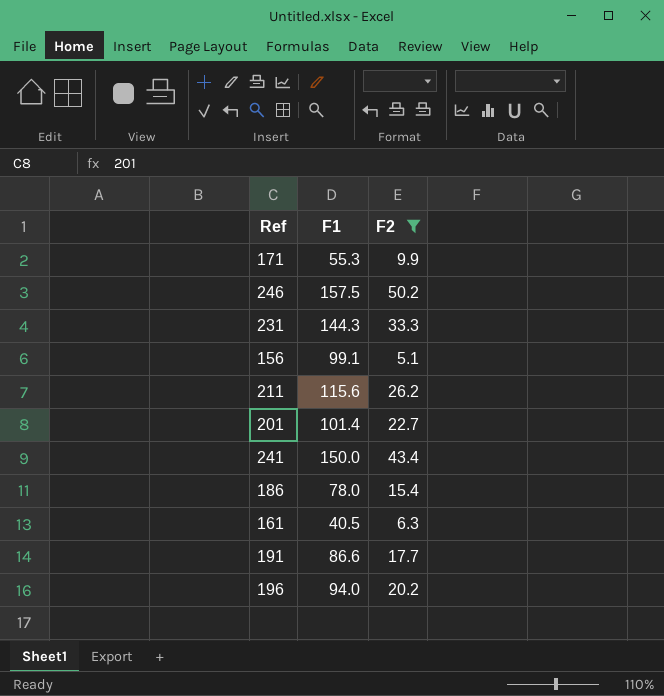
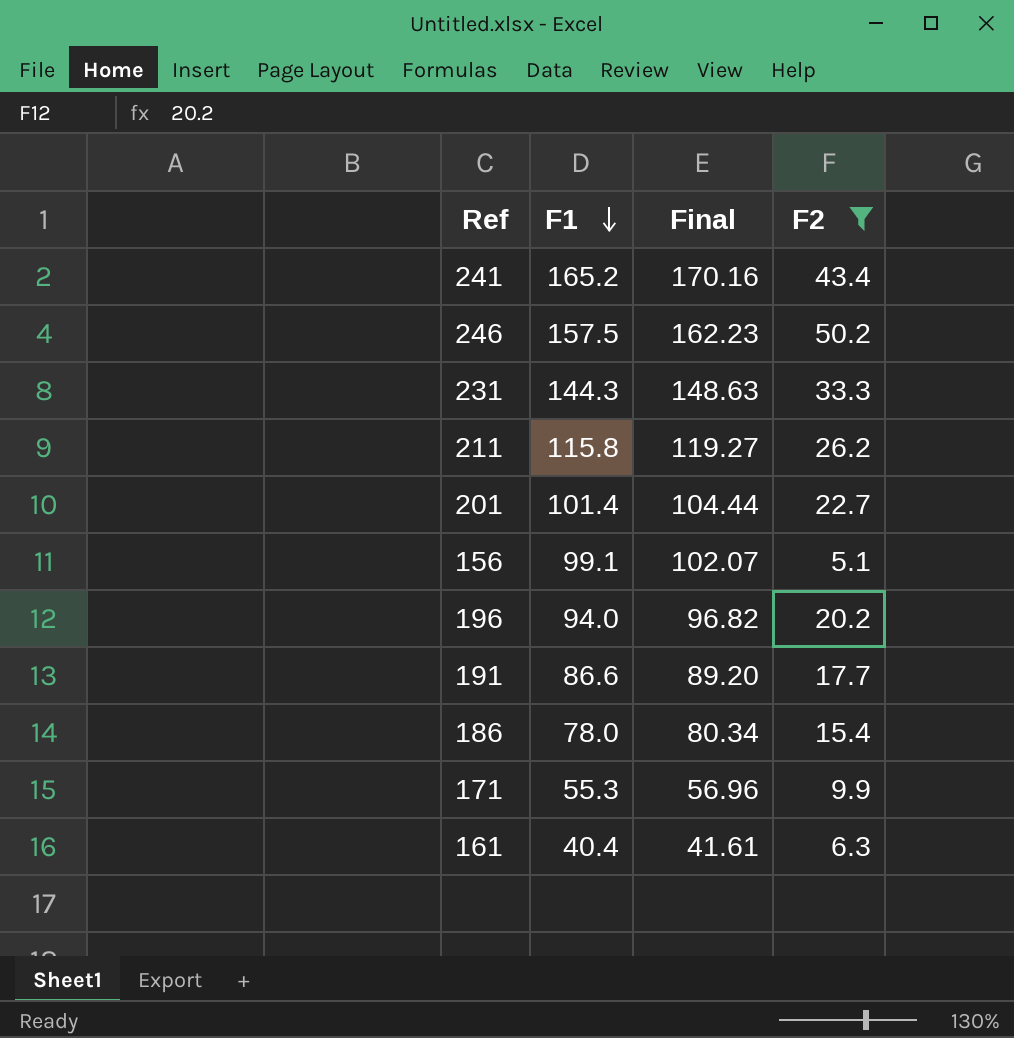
row order: none -> F1 descending
column Final | formula: none -> [F1] * 1.03
241 | F1: 150.0 -> 165.2
211 | F1: 115.6 -> 115.8
161 | F1: 40.5 -> 40.4

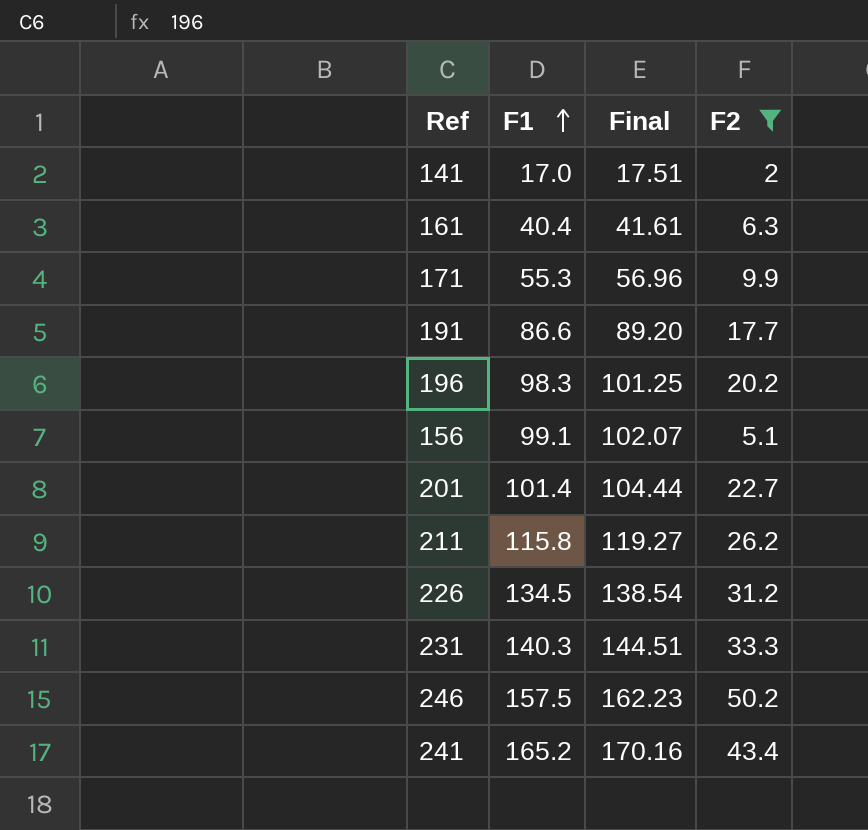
row order: F1 descending -> F1 ascending
row 186: 78.0 | 80.34 | 15.4 -> none
row 141: none -> 17.0 | 17.51 | 2
196 | F1: 94.0 -> 98.3
196 | Final: 96.82 -> 101.25
row 226: none -> 134.5 | 138.54 | 31.2
231 | F1: 144.3 -> 140.3
231 | Final: 148.63 -> 144.51

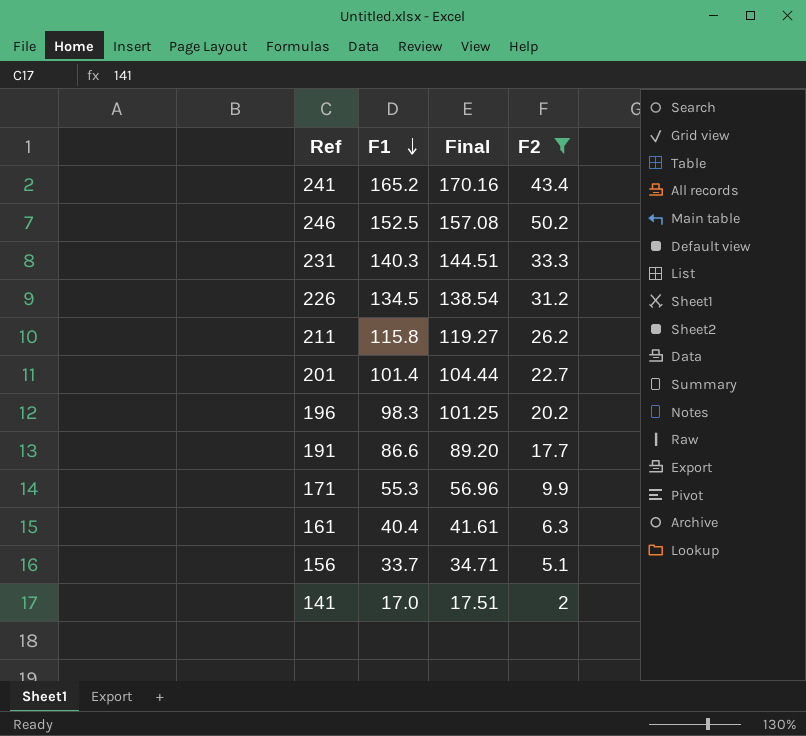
row order: F1 ascending -> F1 descending
246 | F1: 157.5 -> 152.5
246 | Final: 162.23 -> 157.08
156 | F1: 99.1 -> 33.7
156 | Final: 102.07 -> 34.71

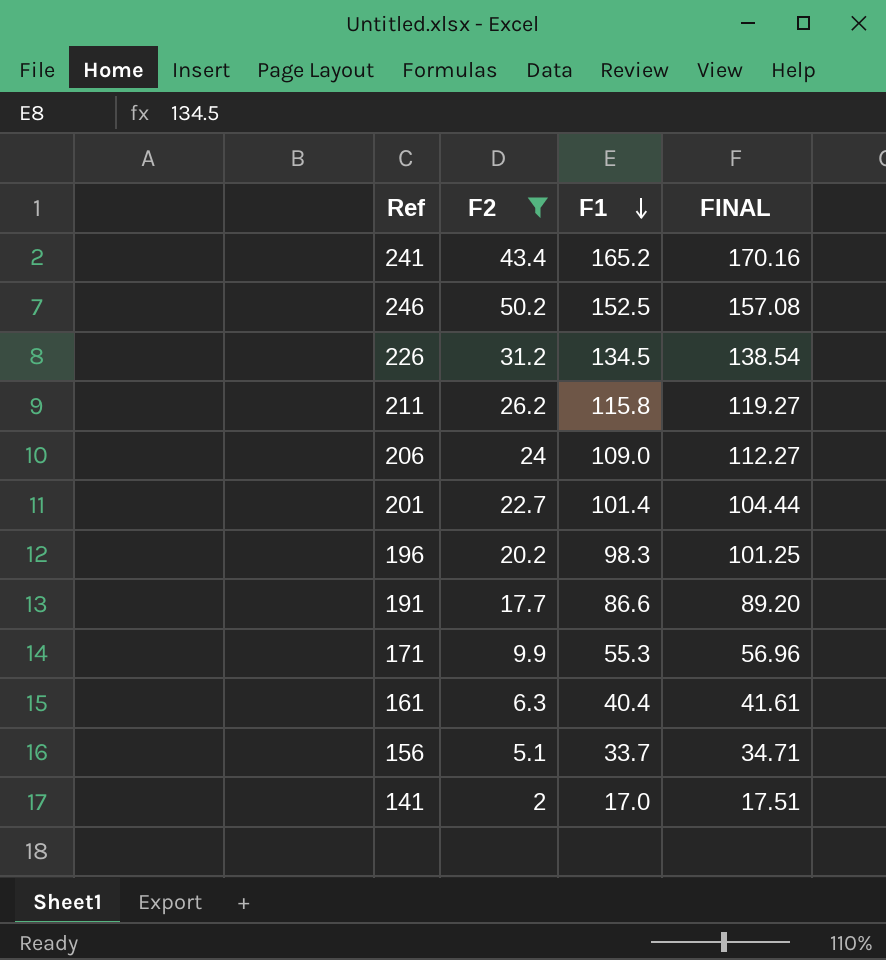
column F2 | position: 4 -> 2
column name: Final -> FINAL
row 231: 140.3 | 144.51 | 33.3 -> none
row 206: none -> 24 | 109.0 | 112.27

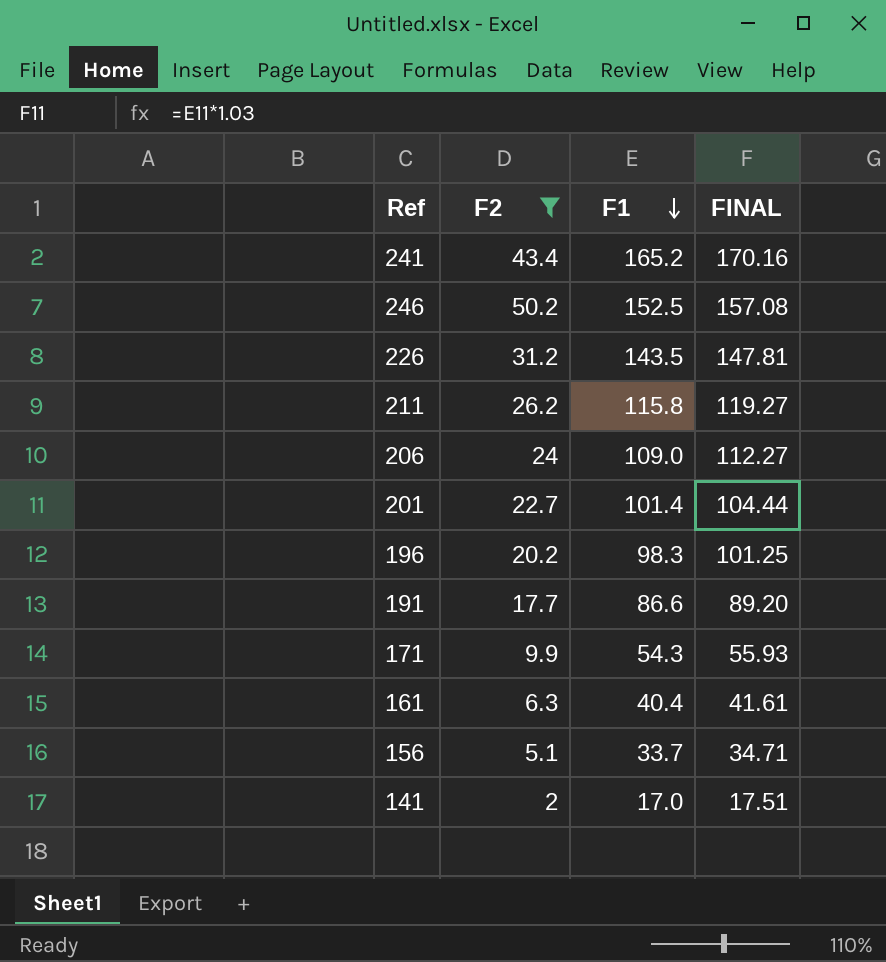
226 | F1: 134.5 -> 143.5
226 | FINAL: 138.54 -> 147.81
171 | F1: 55.3 -> 54.3
171 | FINAL: 56.96 -> 55.93

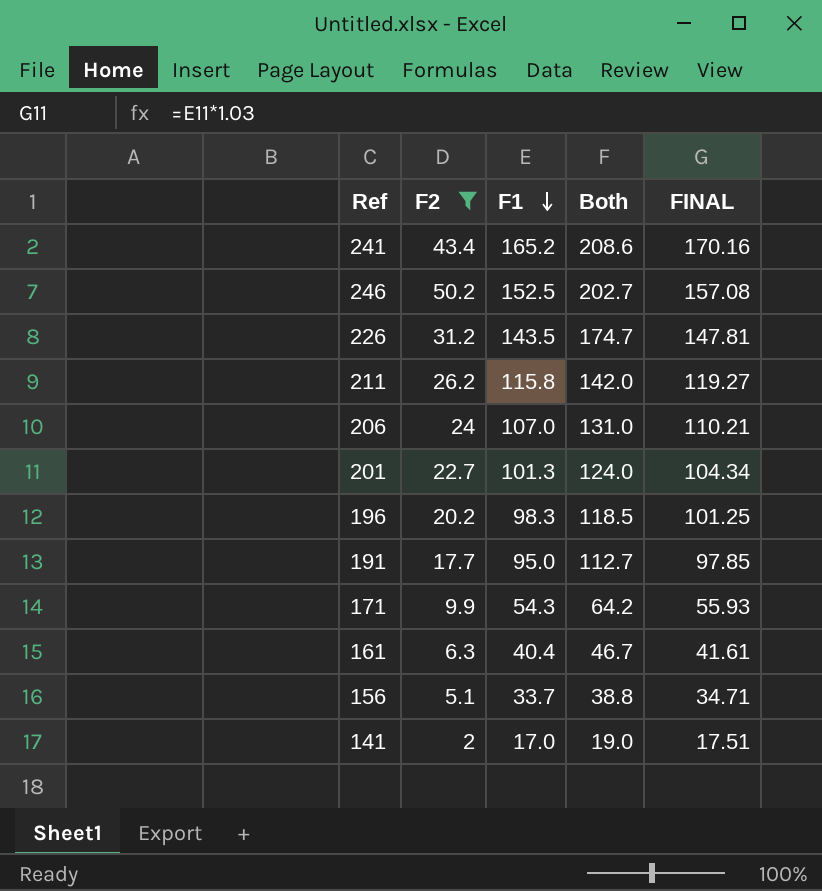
column Both | formula: none -> [F2] + [F1]
206 | F1: 109.0 -> 107.0
206 | FINAL: 112.27 -> 110.21
201 | F1: 101.4 -> 101.3
201 | FINAL: 104.44 -> 104.34
191 | F1: 86.6 -> 95.0
191 | FINAL: 89.20 -> 97.85

